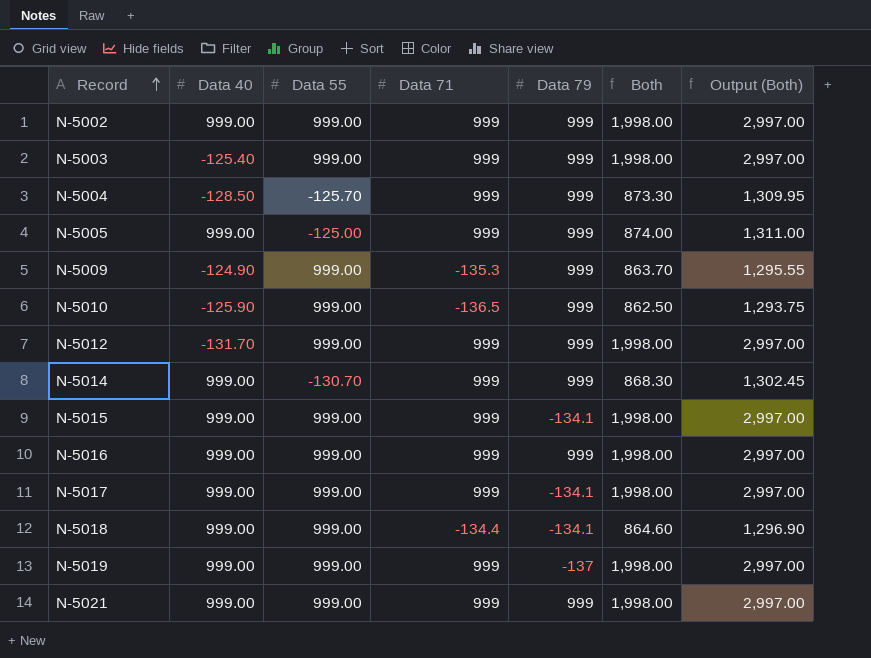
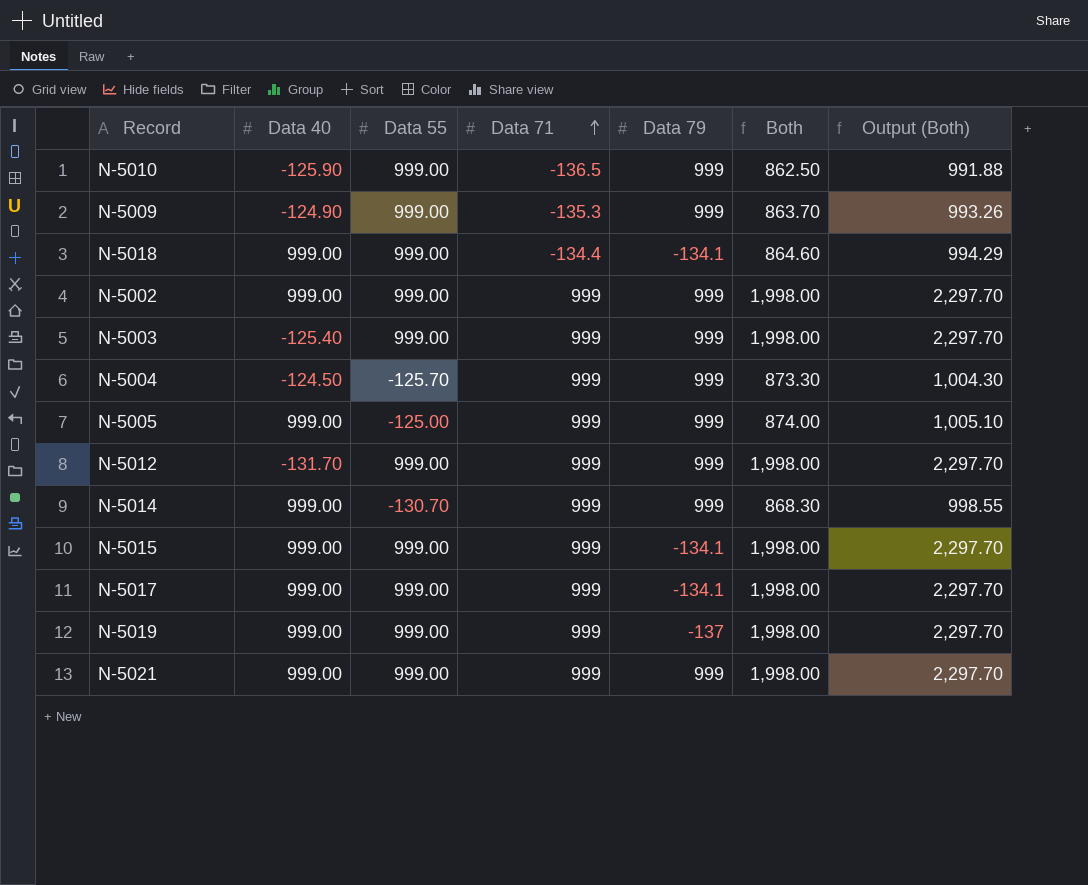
row order: Record ascending -> Data 71 ascending
column Output (Both) | formula: [Both] * 1.5 -> [Both] * 1.15
row N-5016: 999.00 | 999.00 | 999 | 999 | 1,998.00 | 2,997.00 -> none
N-5004 | Data 40: -128.50 -> -124.50

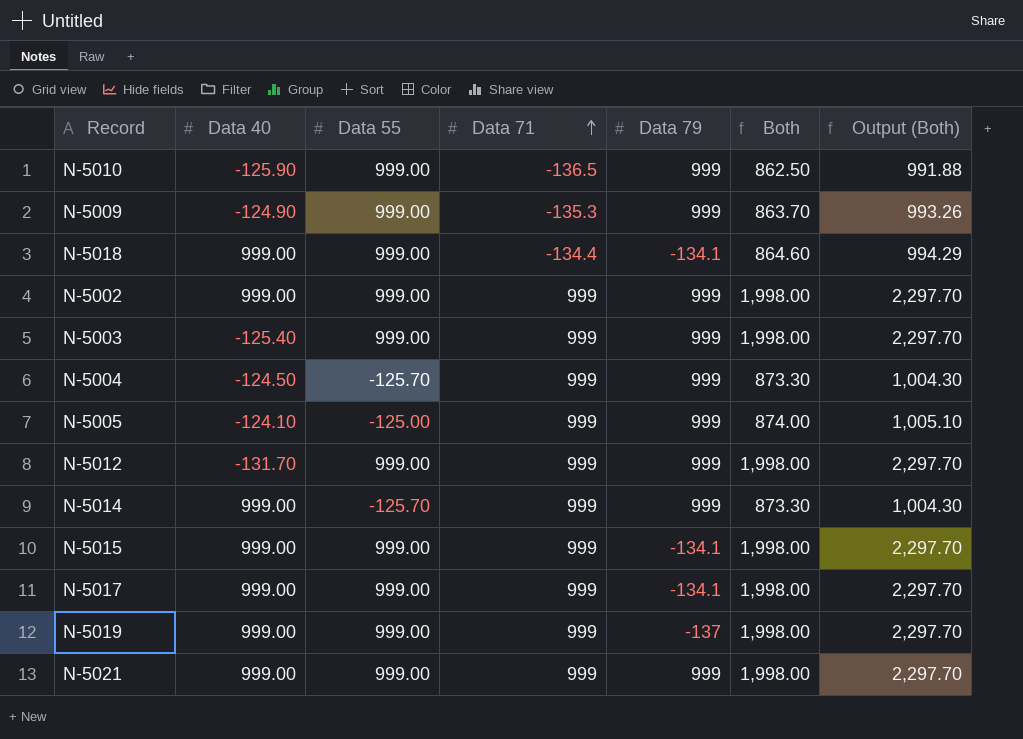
N-5005 | Data 40: 999.00 -> -124.10
N-5014 | Data 55: -130.70 -> -125.70
N-5014 | Both: 868.30 -> 873.30
N-5014 | Output (Both): 998.55 -> 1,004.30

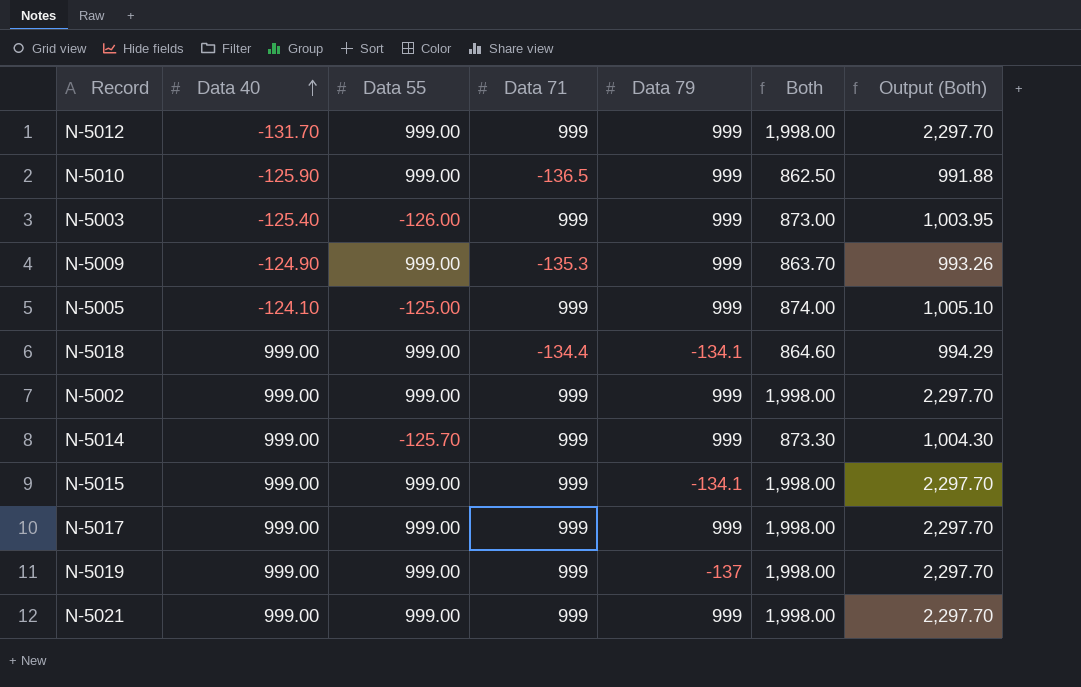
row order: Data 71 ascending -> Data 40 ascending
row N-5004: -124.50 | -125.70 | 999 | 999 | 873.30 | 1,004.30 -> none
N-5003 | Data 55: 999.00 -> -126.00
N-5003 | Both: 1,998.00 -> 873.00
N-5003 | Output (Both): 2,297.70 -> 1,003.95
N-5017 | Data 79: -134.1 -> 999

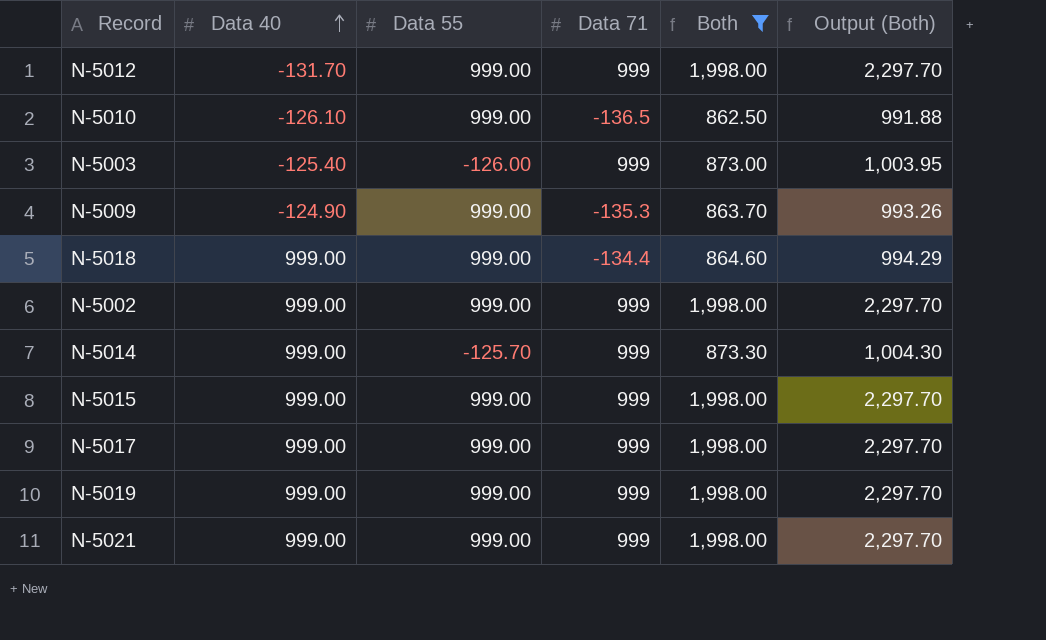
filter: none -> Both != 874.00
column Data 79 | position: 5 -> none
N-5010 | Data 40: -125.90 -> -126.10

